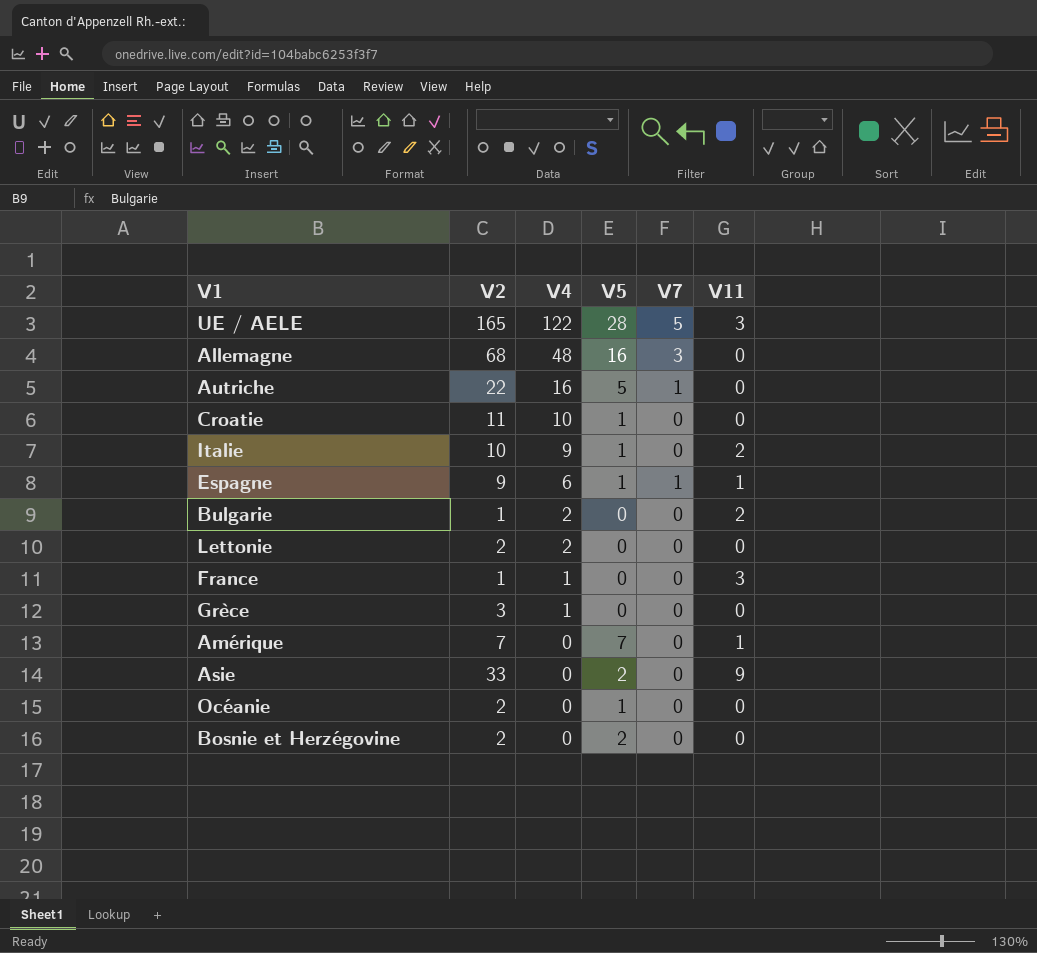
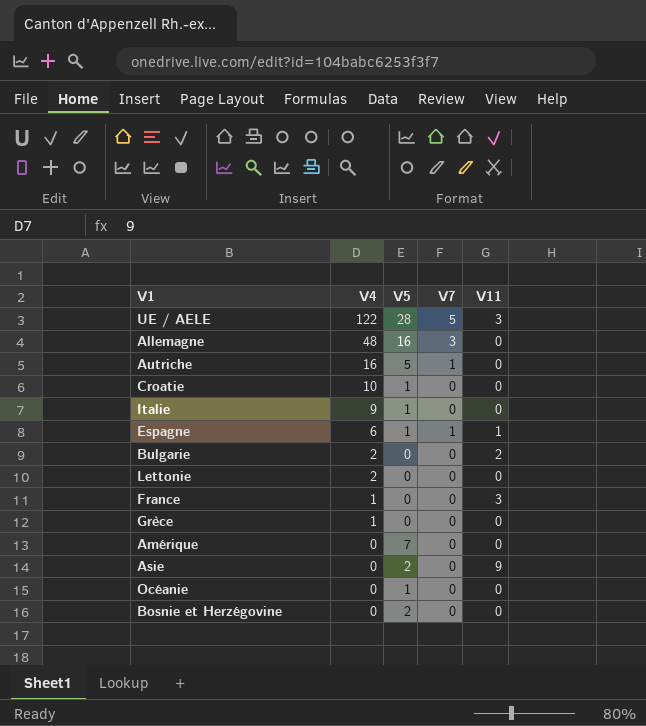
column V2 | position: 2 -> none
Italie | V11: 2 -> 0
Amérique | V11: 1 -> 0

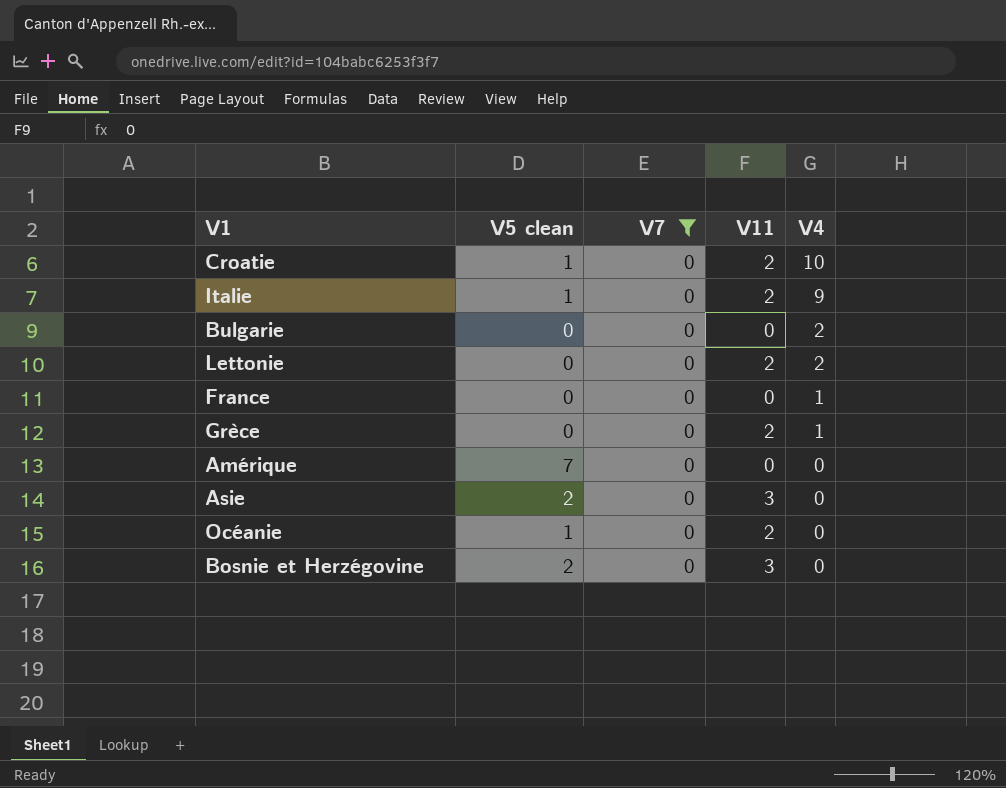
filter: none -> V7 = 0
column name: V5 -> V5 clean
column V4 | position: 2 -> 5
Croatie | V11: 0 -> 2
Italie | V11: 0 -> 2
Bulgarie | V11: 2 -> 0
Lettonie | V11: 0 -> 2
France | V11: 3 -> 0
Grèce | V11: 0 -> 2
Asie | V11: 9 -> 3
Océanie | V11: 0 -> 2
Bosnie et Herzégovine | V11: 0 -> 3

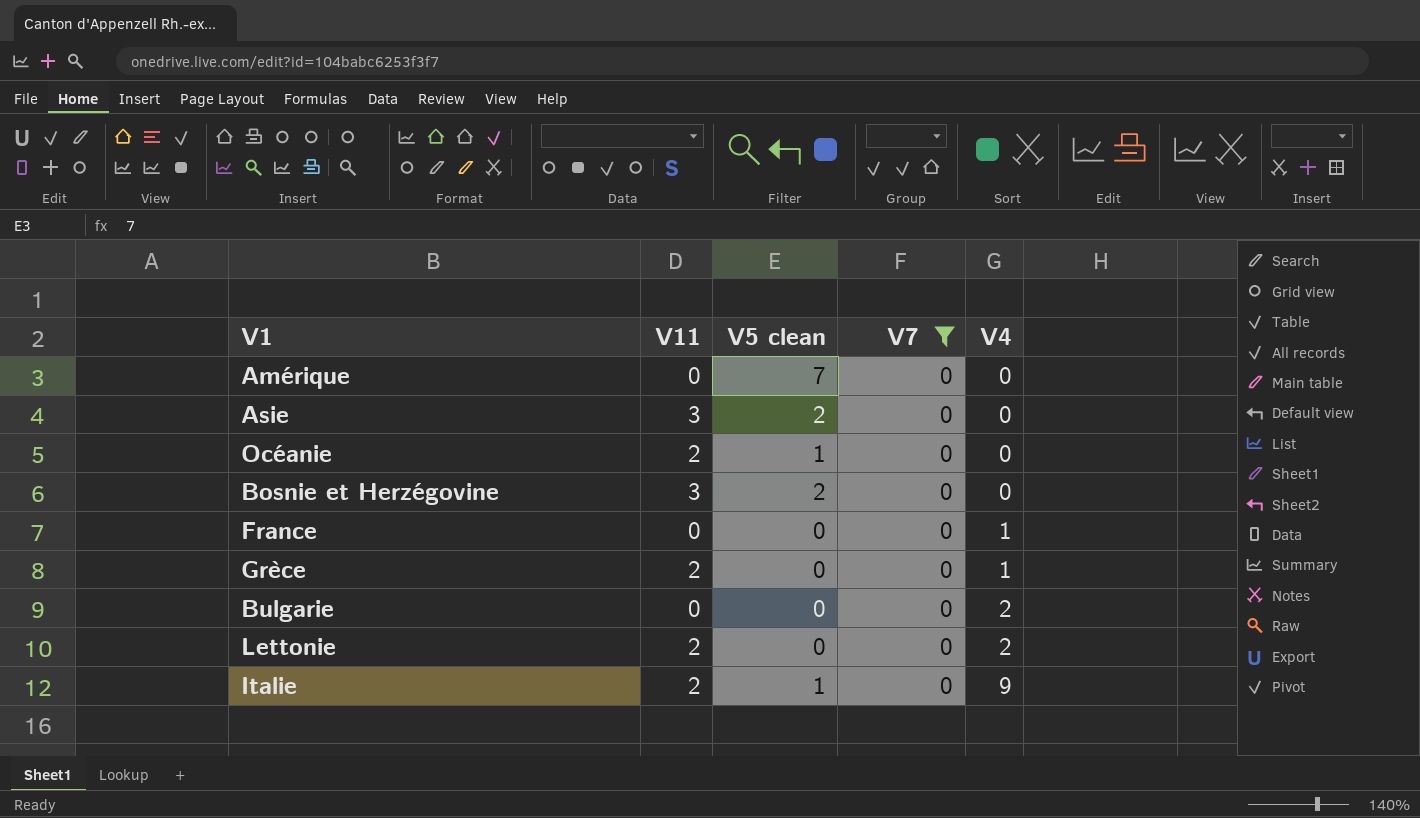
row order: V4 descending -> V4 ascending
column V11 | position: 4 -> 2
row Croatie: 1 | 0 | 2 | 10 -> none

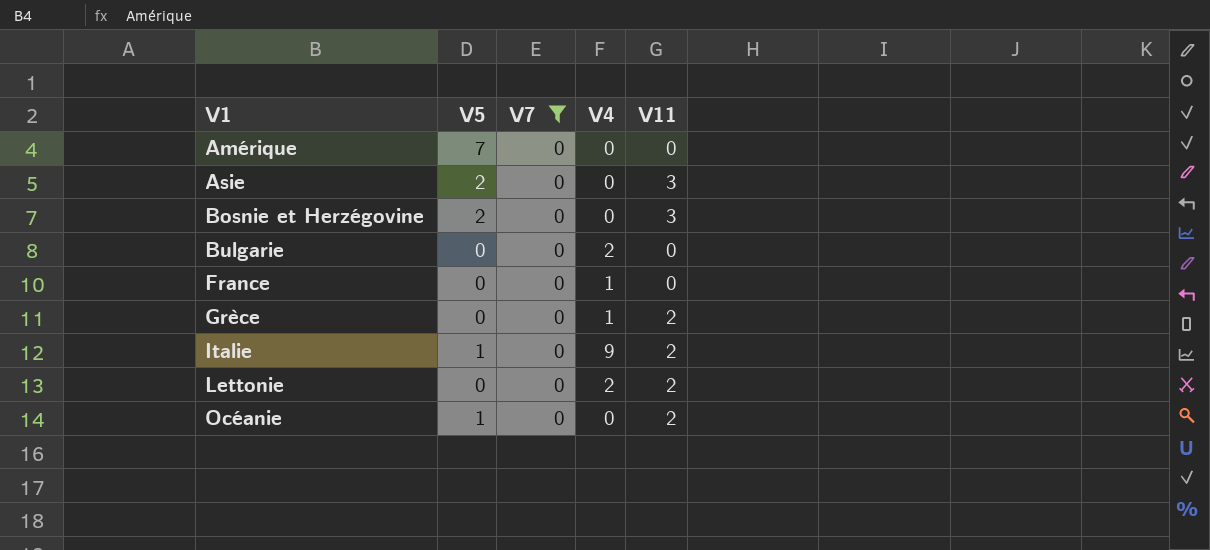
row order: V4 ascending -> V1 ascending
column name: V5 clean -> V5
column V11 | position: 2 -> 5

